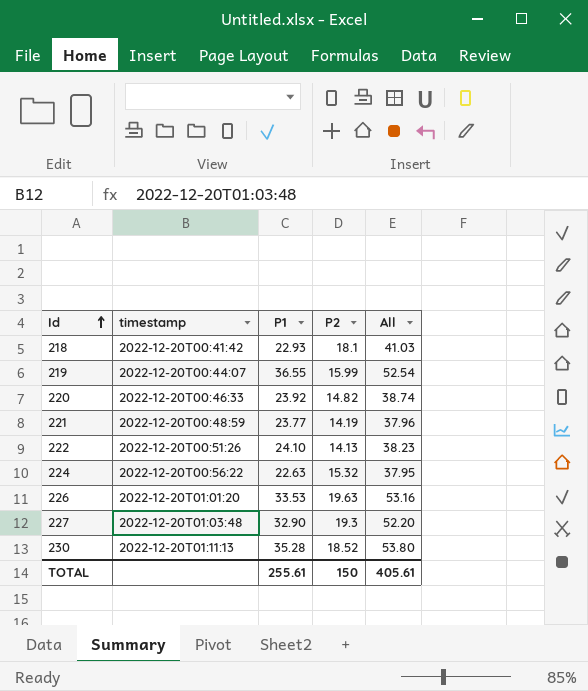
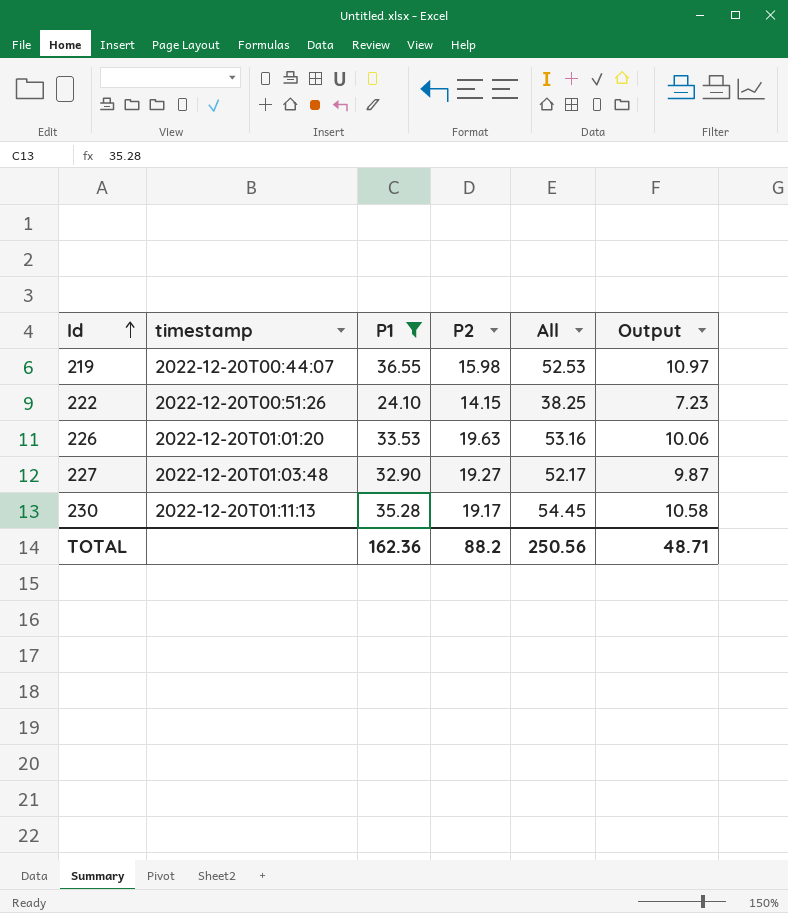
filter: none -> P1 >= 24.10
column Output | formula: none -> [P1] * 0.3
219 | P2: 15.99 -> 15.98
219 | All: 52.54 -> 52.53
222 | P2: 14.13 -> 14.15
222 | All: 38.23 -> 38.25
227 | P2: 19.3 -> 19.27
227 | All: 52.20 -> 52.17
230 | P2: 18.52 -> 19.17
230 | All: 53.80 -> 54.45
TOTAL | P1: 255.61 -> 162.36
TOTAL | P2: 150 -> 88.2
TOTAL | All: 405.61 -> 250.56

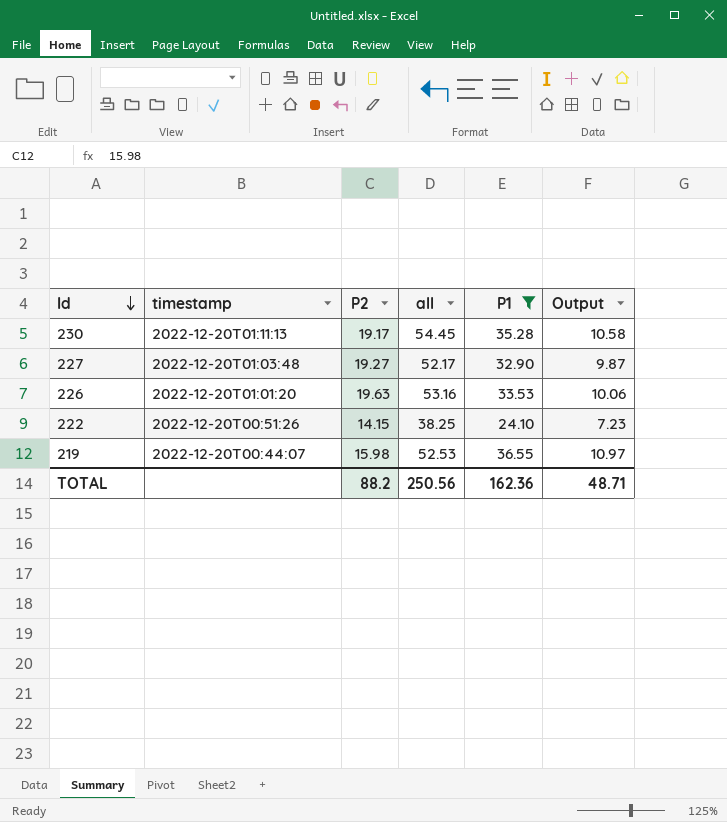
row order: Id ascending -> Id descending
column name: All -> all
column P1 | position: 3 -> 5

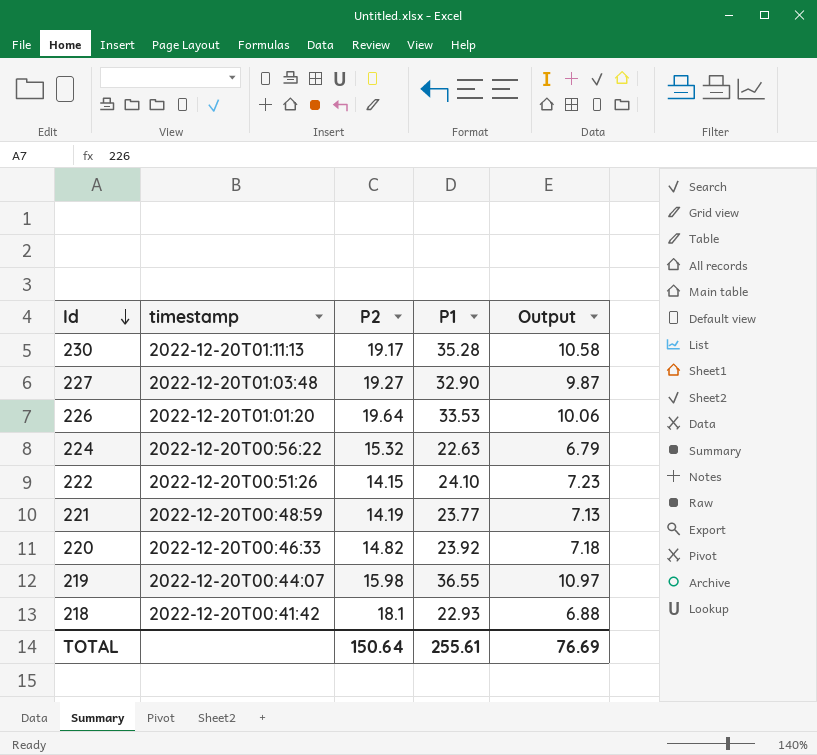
filter: P1 >= 24.10 -> none
column all | formula: [P2] + [P1] -> none
226 | P2: 19.63 -> 19.64
TOTAL | P2: 88.2 -> 150.64
TOTAL | P1: 162.36 -> 255.61
TOTAL | Output: 48.71 -> 76.69

